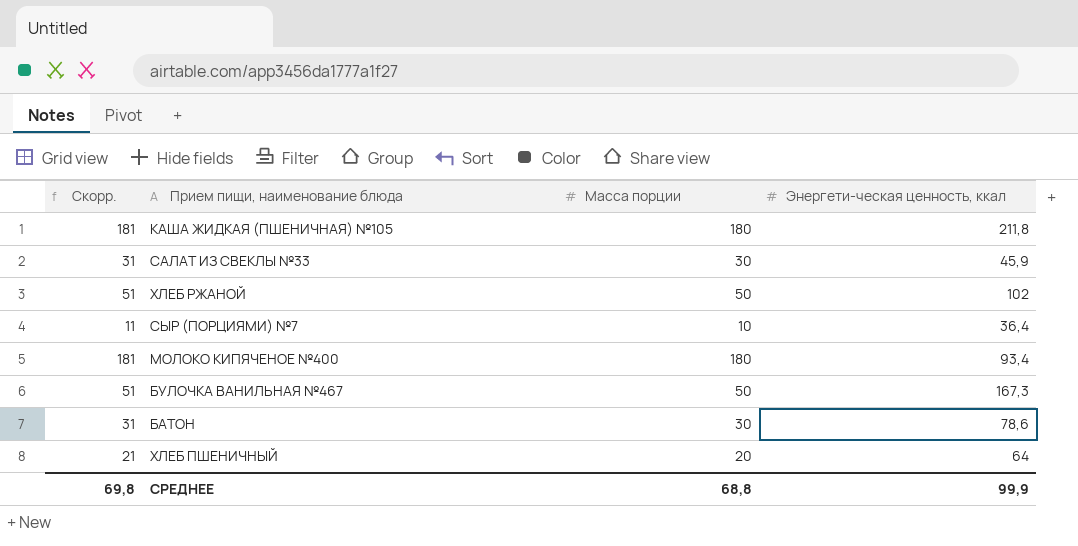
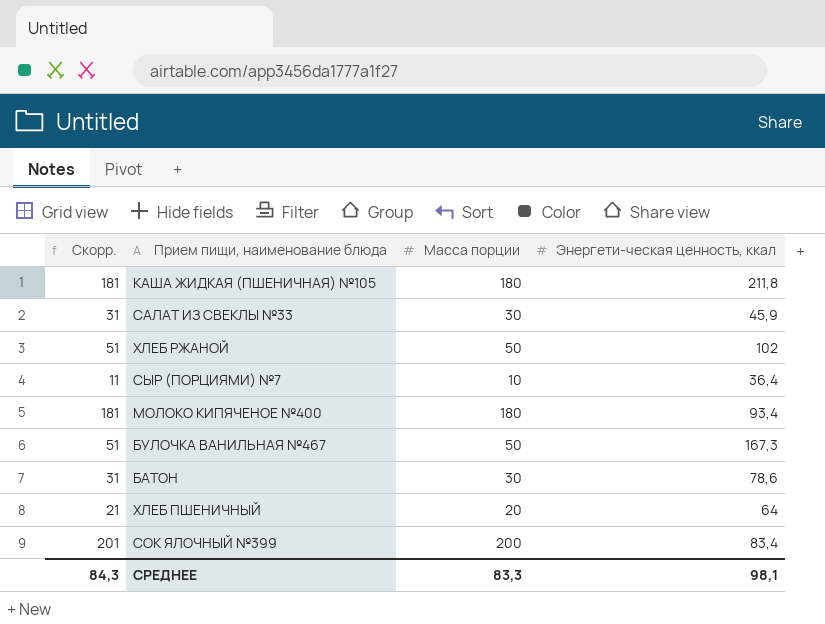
row СОК ЯЛОЧНЫЙ №399: none -> 201 | 200 | 83,4
СРЕДНЕЕ | Скорр.: 69,8 -> 84,3
СРЕДНЕЕ | Масса порции: 68,8 -> 83,3
СРЕДНЕЕ | Энергети-ческая ценность, ккал: 99,9 -> 98,1

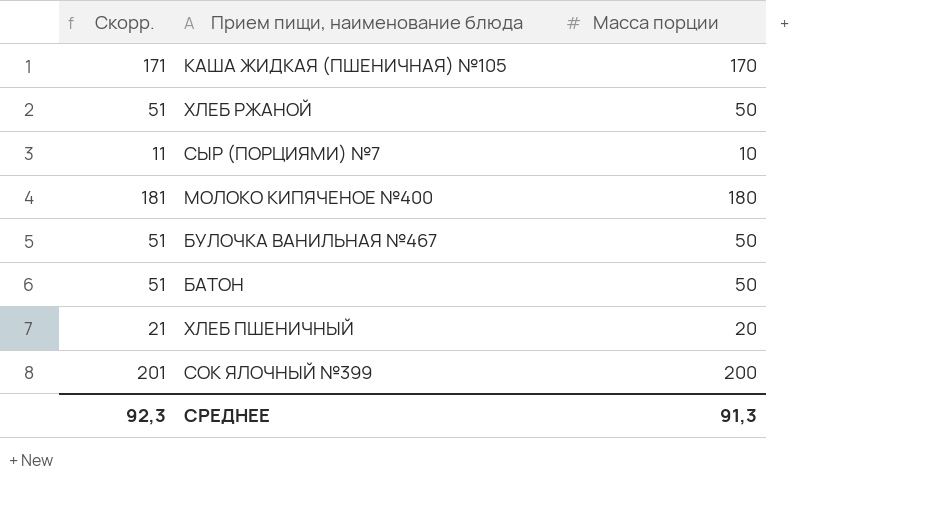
column Энергети-ческая ценность, ккал | position: 4 -> none
row САЛАТ ИЗ СВЕКЛЫ №33: 31 | 30 | 45,9 -> none
КАША ЖИДКАЯ (ПШЕНИЧНАЯ) №105 | Скорр.: 181 -> 171
КАША ЖИДКАЯ (ПШЕНИЧНАЯ) №105 | Масса порции: 180 -> 170
БАТОН | Скорр.: 31 -> 51
БАТОН | Масса порции: 30 -> 50
СРЕДНЕЕ | Скорр.: 84,3 -> 92,3
СРЕДНЕЕ | Масса порции: 83,3 -> 91,3

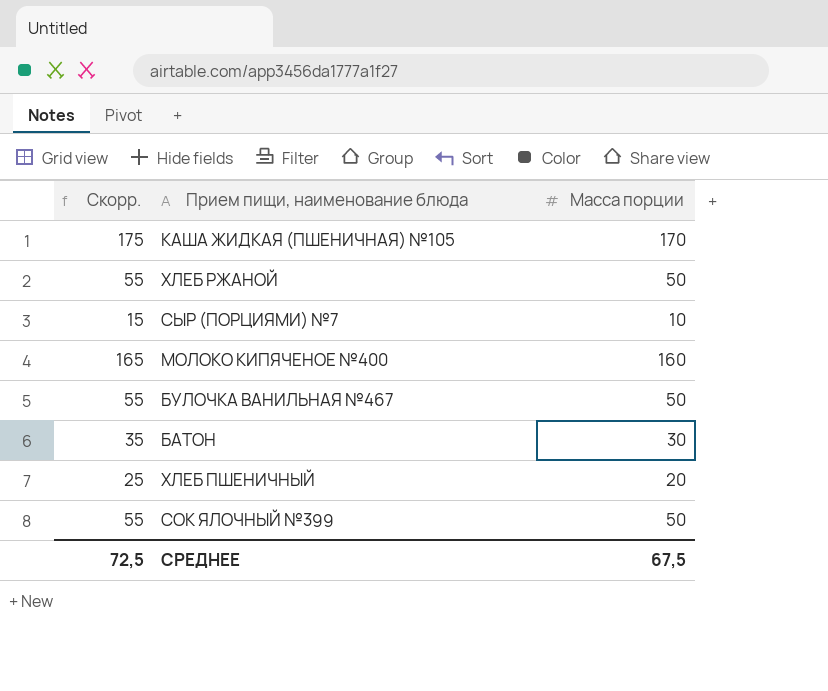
column Скорр. | formula: [Масса порции] + 1 -> [Масса порции] + 5
МОЛОКО КИПЯЧЕНОЕ №400 | Масса порции: 180 -> 160
БАТОН | Масса порции: 50 -> 30
СОК ЯЛОЧНЫЙ №399 | Масса порции: 200 -> 50
СРЕДНЕЕ | Скорр.: 92,3 -> 72,5
СРЕДНЕЕ | Масса порции: 91,3 -> 67,5

